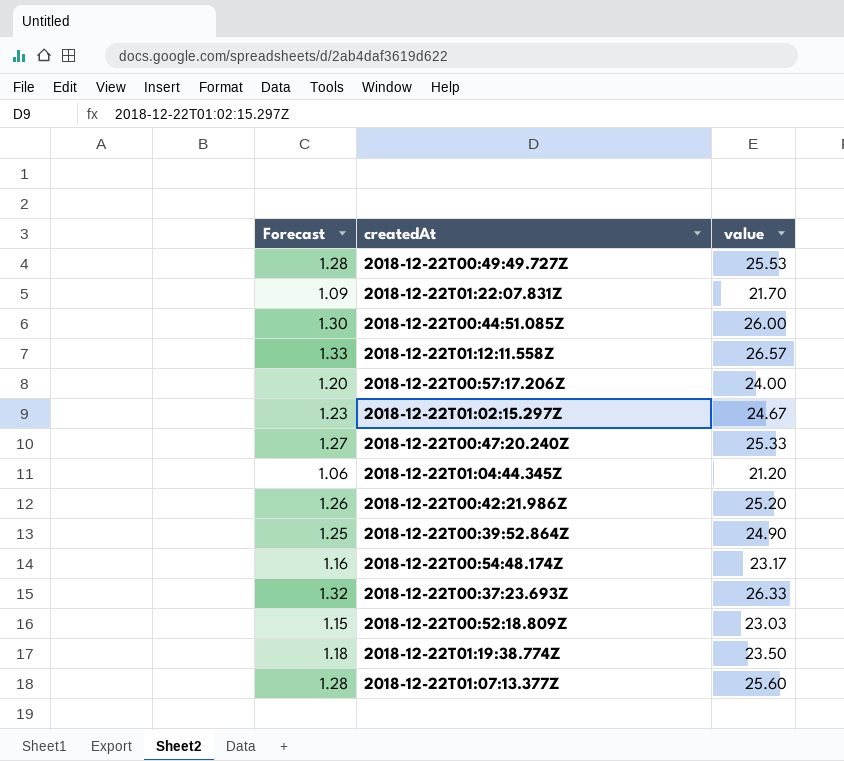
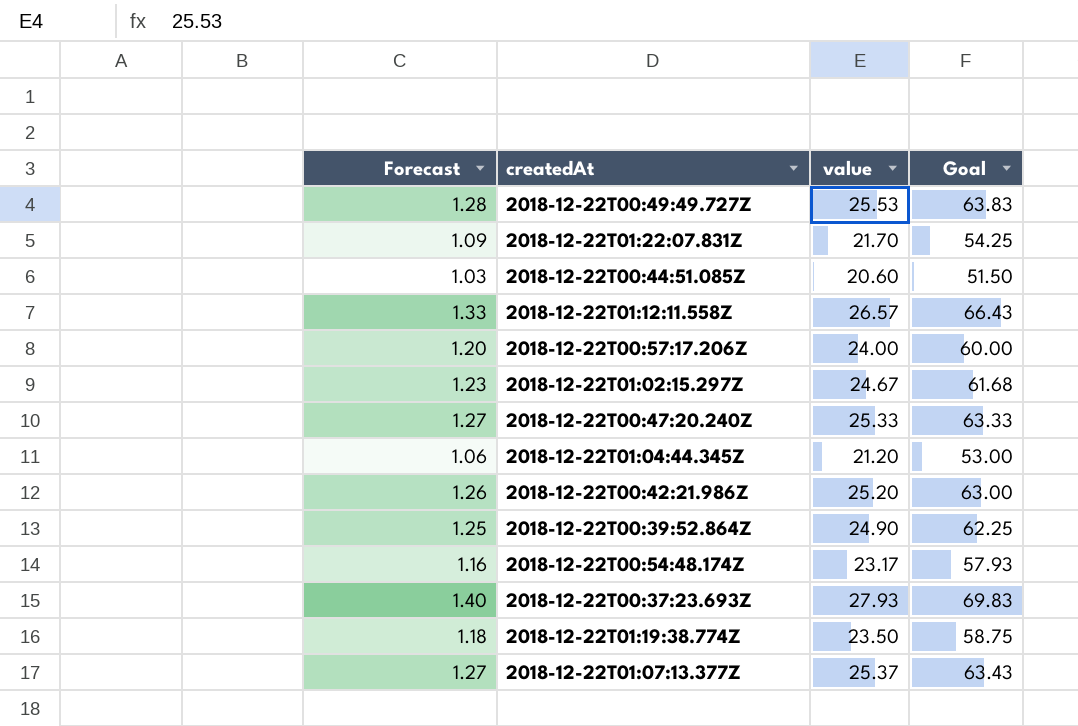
column Goal | formula: none -> [value] * 2.5
row 2018-12-22T00:52:18.809Z: 1.15 | 23.03 -> none
2018-12-22T00:44:51.085Z | Forecast: 1.30 -> 1.03
2018-12-22T00:44:51.085Z | value: 26.00 -> 20.60
2018-12-22T00:37:23.693Z | Forecast: 1.32 -> 1.40
2018-12-22T00:37:23.693Z | value: 26.33 -> 27.93
2018-12-22T01:07:13.377Z | Forecast: 1.28 -> 1.27
2018-12-22T01:07:13.377Z | value: 25.60 -> 25.37

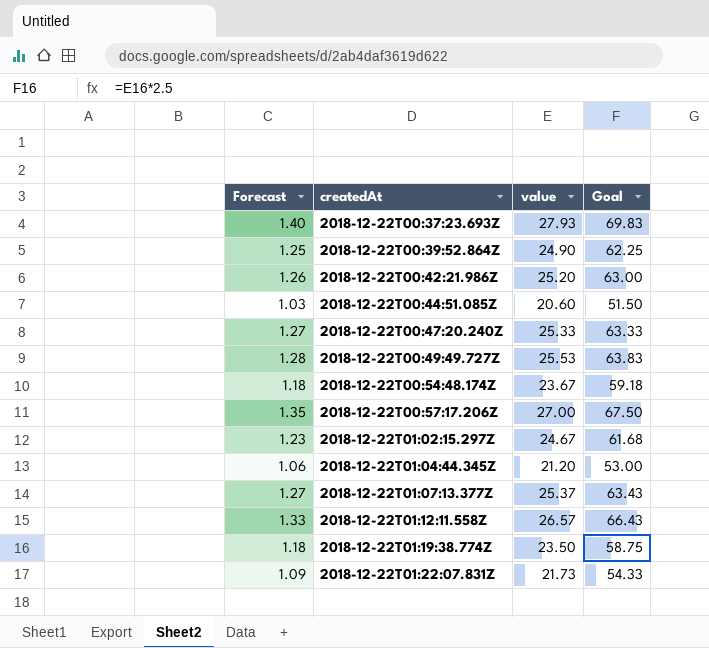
row order: none -> createdAt ascending
2018-12-22T00:54:48.174Z | Forecast: 1.16 -> 1.18
2018-12-22T00:54:48.174Z | value: 23.17 -> 23.67
2018-12-22T00:54:48.174Z | Goal: 57.93 -> 59.18
2018-12-22T00:57:17.206Z | Forecast: 1.20 -> 1.35
2018-12-22T00:57:17.206Z | value: 24.00 -> 27.00
2018-12-22T00:57:17.206Z | Goal: 60.00 -> 67.50
2018-12-22T01:22:07.831Z | value: 21.70 -> 21.73
2018-12-22T01:22:07.831Z | Goal: 54.25 -> 54.33

